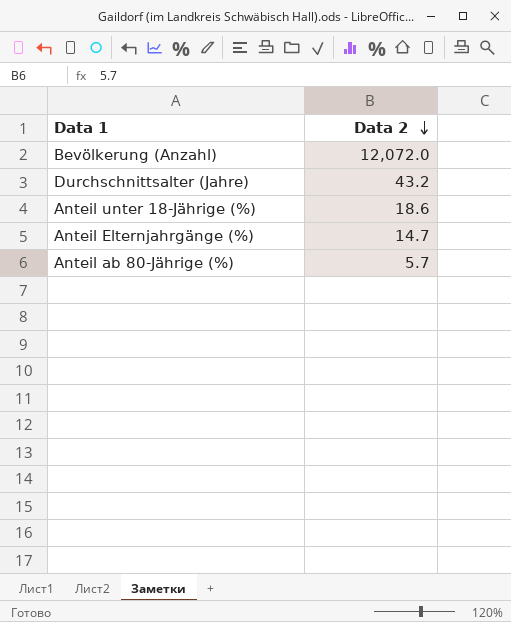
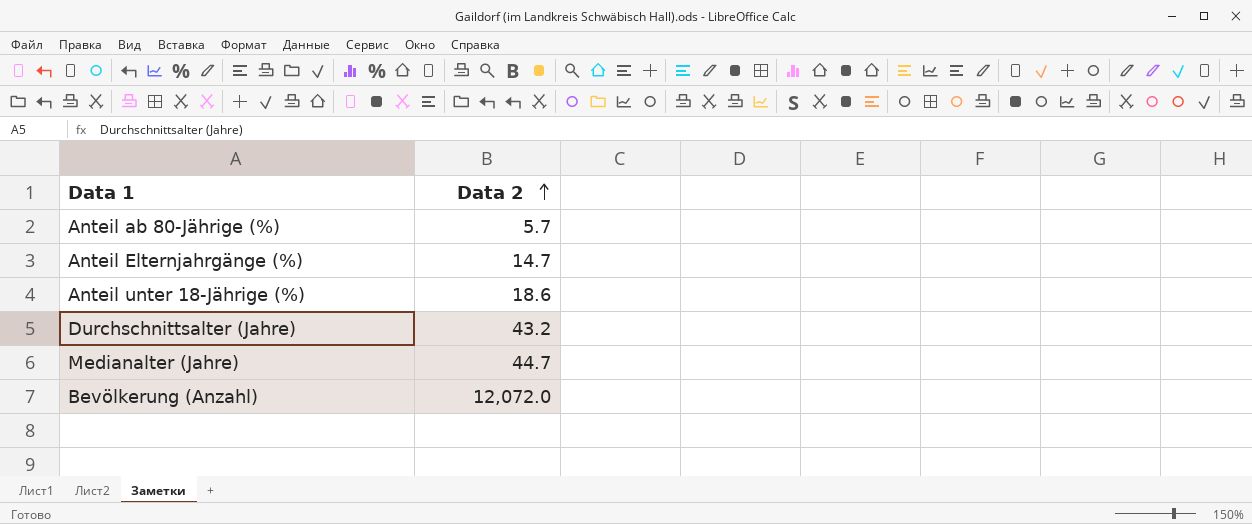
row order: Data 2 descending -> Data 2 ascending
row Medianalter (Jahre): none -> 44.7

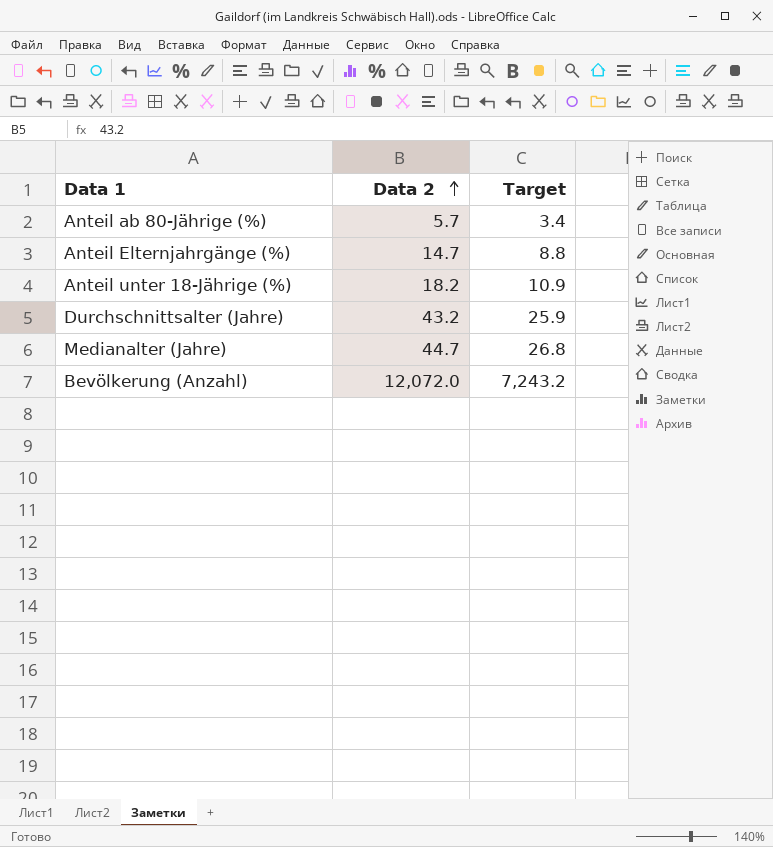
column Target | formula: none -> [Data 2] * 0.6
Anteil unter 18-Jährige (%) | Data 2: 18.6 -> 18.2

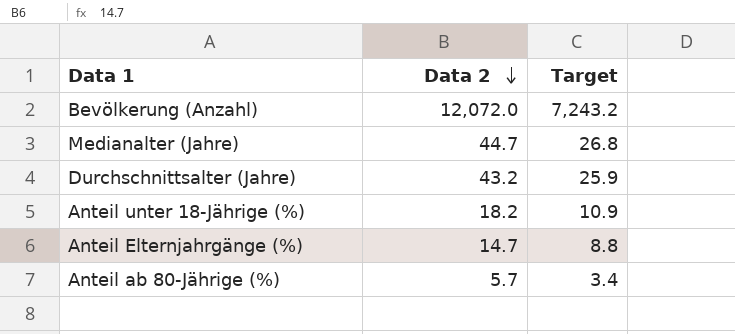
row order: Data 2 ascending -> Data 2 descending

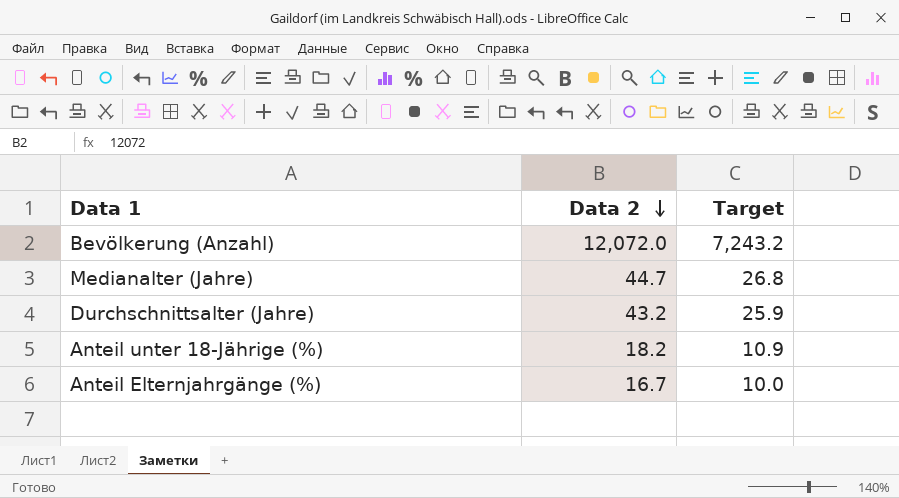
row Anteil ab 80-Jährige (%): 5.7 | 3.4 -> none
Anteil Elternjahrgänge (%) | Data 2: 14.7 -> 16.7
Anteil Elternjahrgänge (%) | Target: 8.8 -> 10.0

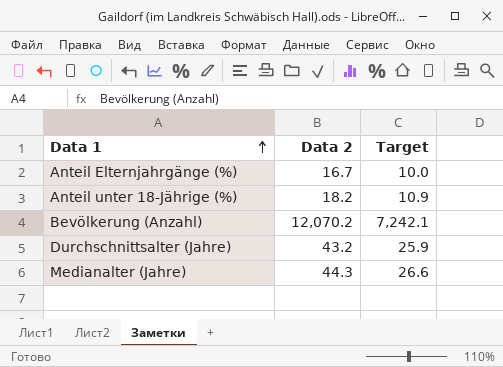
row order: Data 2 descending -> Data 1 ascending
Bevölkerung (Anzahl) | Data 2: 12,072.0 -> 12,070.2
Bevölkerung (Anzahl) | Target: 7,243.2 -> 7,242.1
Medianalter (Jahre) | Data 2: 44.7 -> 44.3
Medianalter (Jahre) | Target: 26.8 -> 26.6

